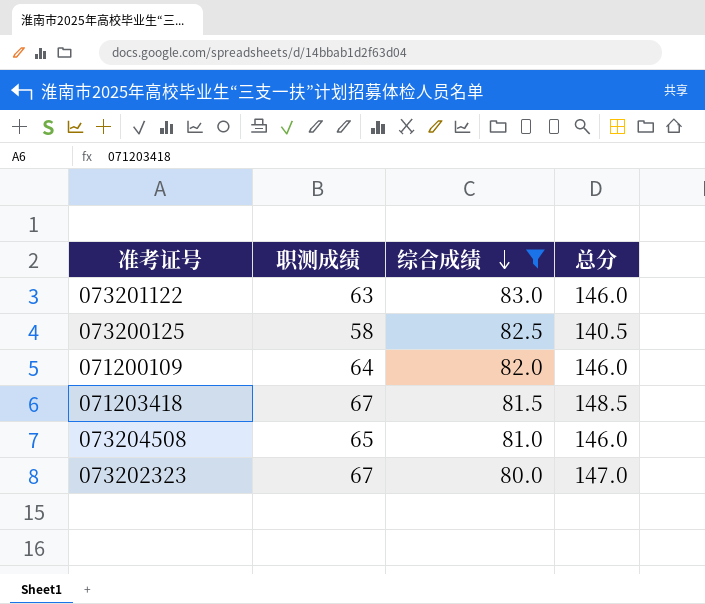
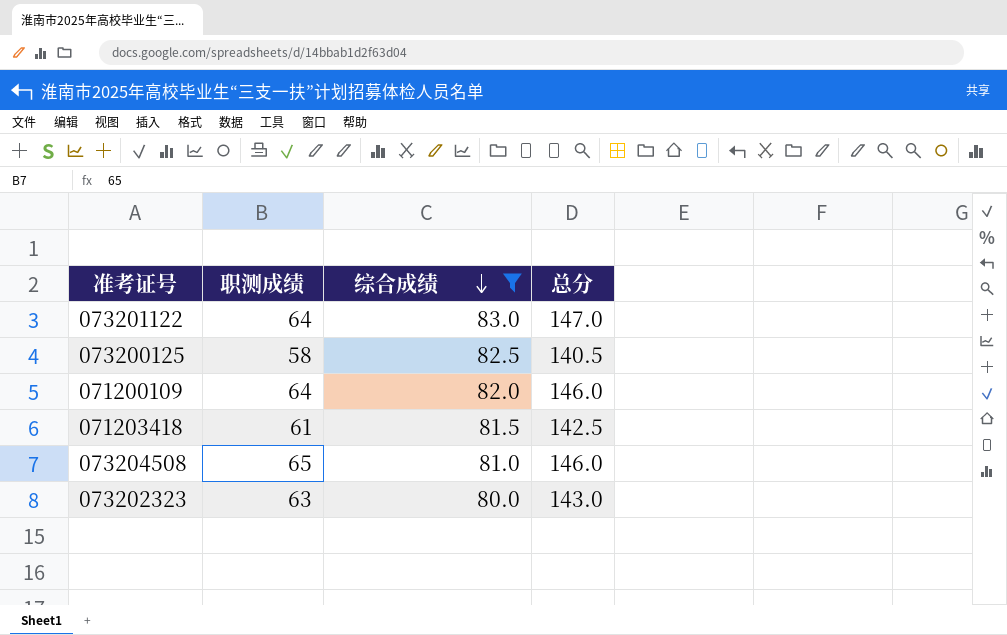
073201122 | 职测成绩: 63 -> 64
073201122 | 总分: 146.0 -> 147.0
071203418 | 职测成绩: 67 -> 61
071203418 | 总分: 148.5 -> 142.5
073202323 | 职测成绩: 67 -> 63
073202323 | 总分: 147.0 -> 143.0

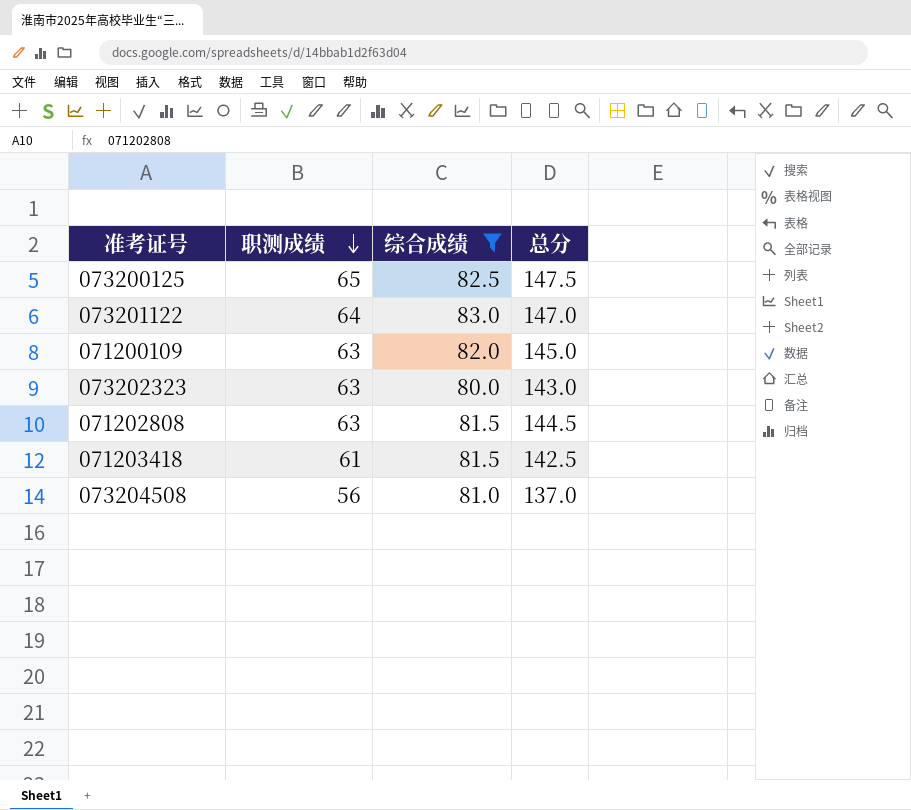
row order: 综合成绩 descending -> 职测成绩 descending
073200125 | 职测成绩: 58 -> 65
073200125 | 总分: 140.5 -> 147.5
071200109 | 职测成绩: 64 -> 63
071200109 | 总分: 146.0 -> 145.0
row 071202808: none -> 63 | 81.5 | 144.5
073204508 | 职测成绩: 65 -> 56
073204508 | 总分: 146.0 -> 137.0

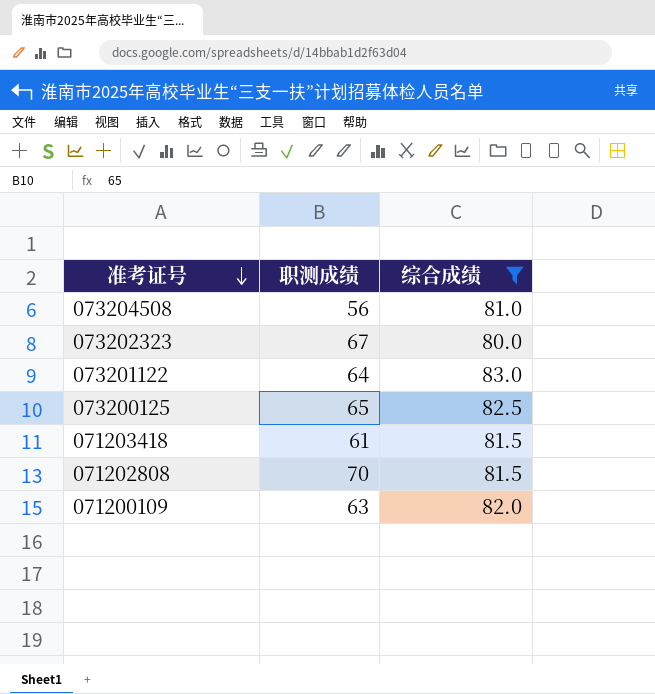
row order: 职测成绩 descending -> 准考证号 descending
column 总分 | formula: [职测成绩] + [综合成绩] -> none
073202323 | 职测成绩: 63 -> 67
071202808 | 职测成绩: 63 -> 70

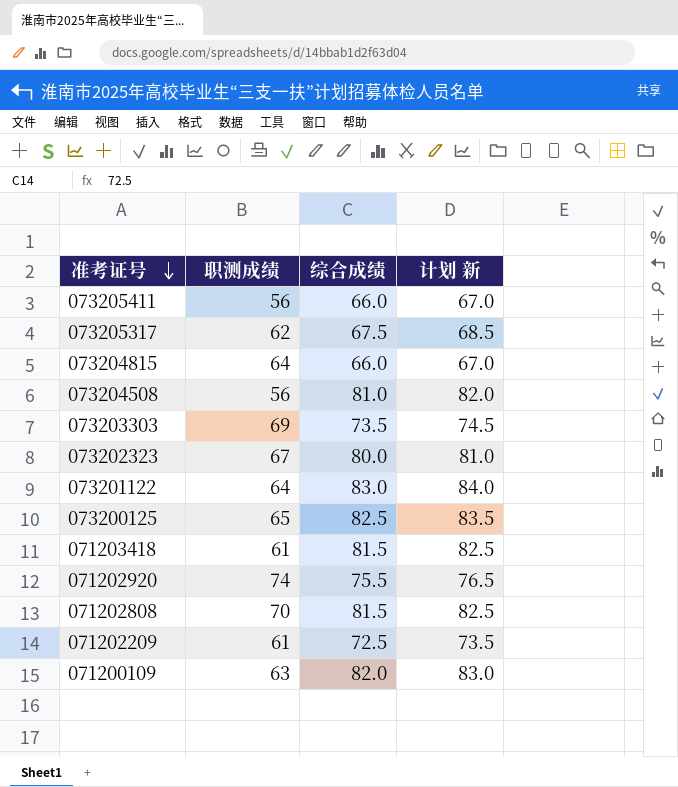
filter: 综合成绩 >= 80.0 -> none
column 计划 新 | formula: none -> [综合成绩] + 1

